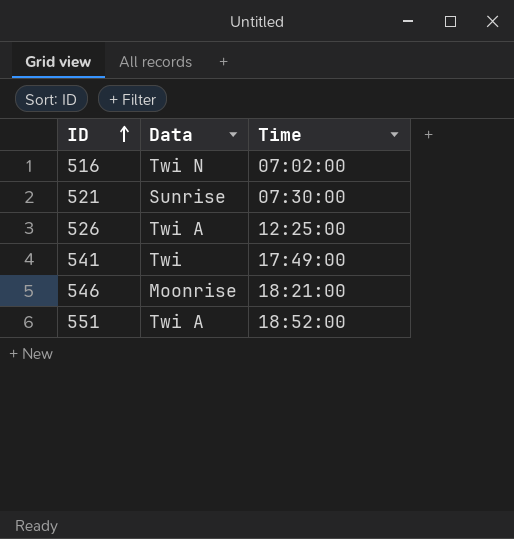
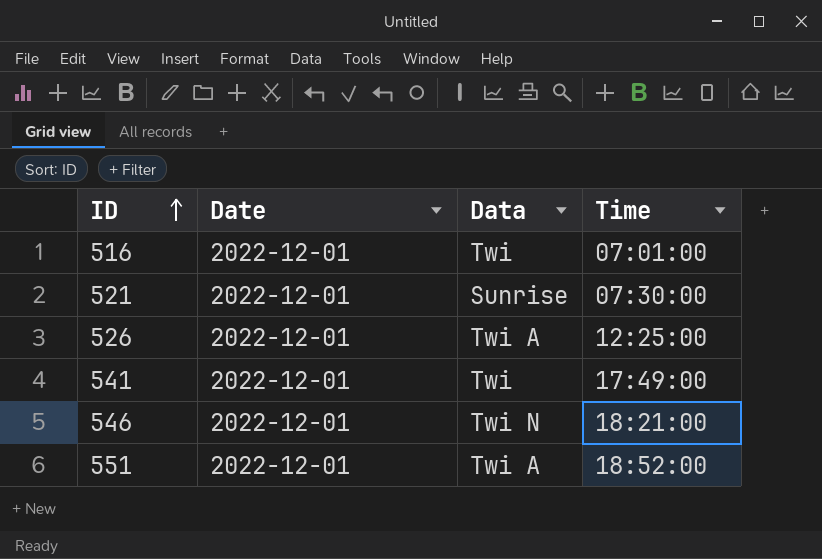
column Date | position: none -> 2
516 | Data: Twi N -> Twi
516 | Time: 07:02:00 -> 07:01:00
546 | Data: Moonrise -> Twi N

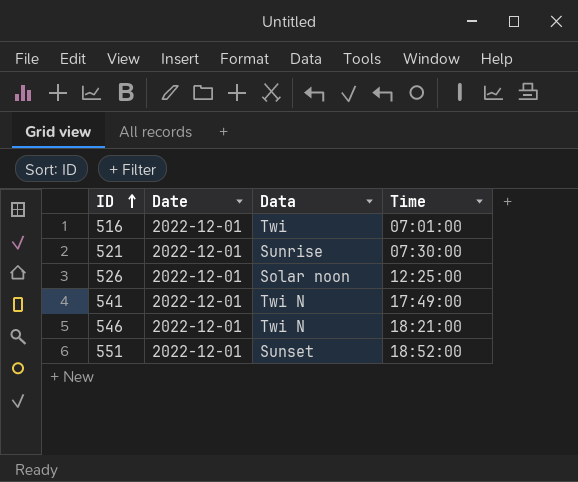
526 | Data: Twi A -> Solar noon
541 | Data: Twi -> Twi N
551 | Data: Twi A -> Sunset

